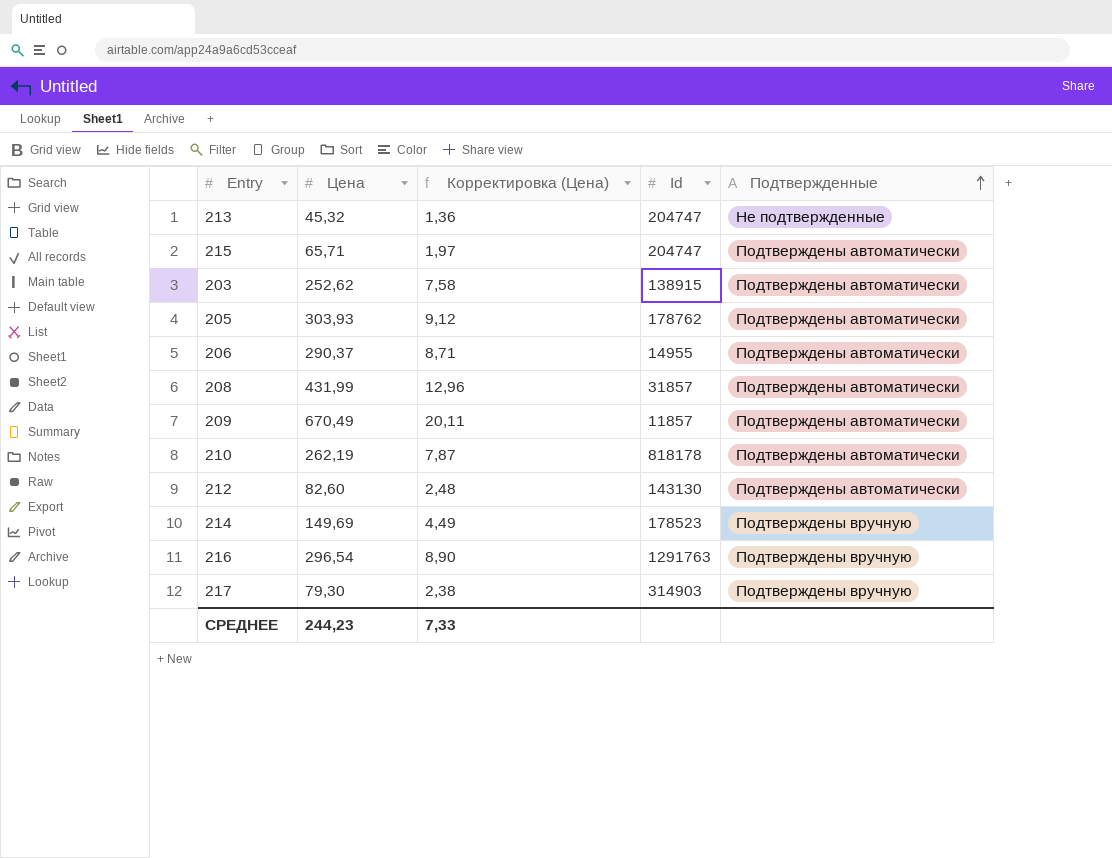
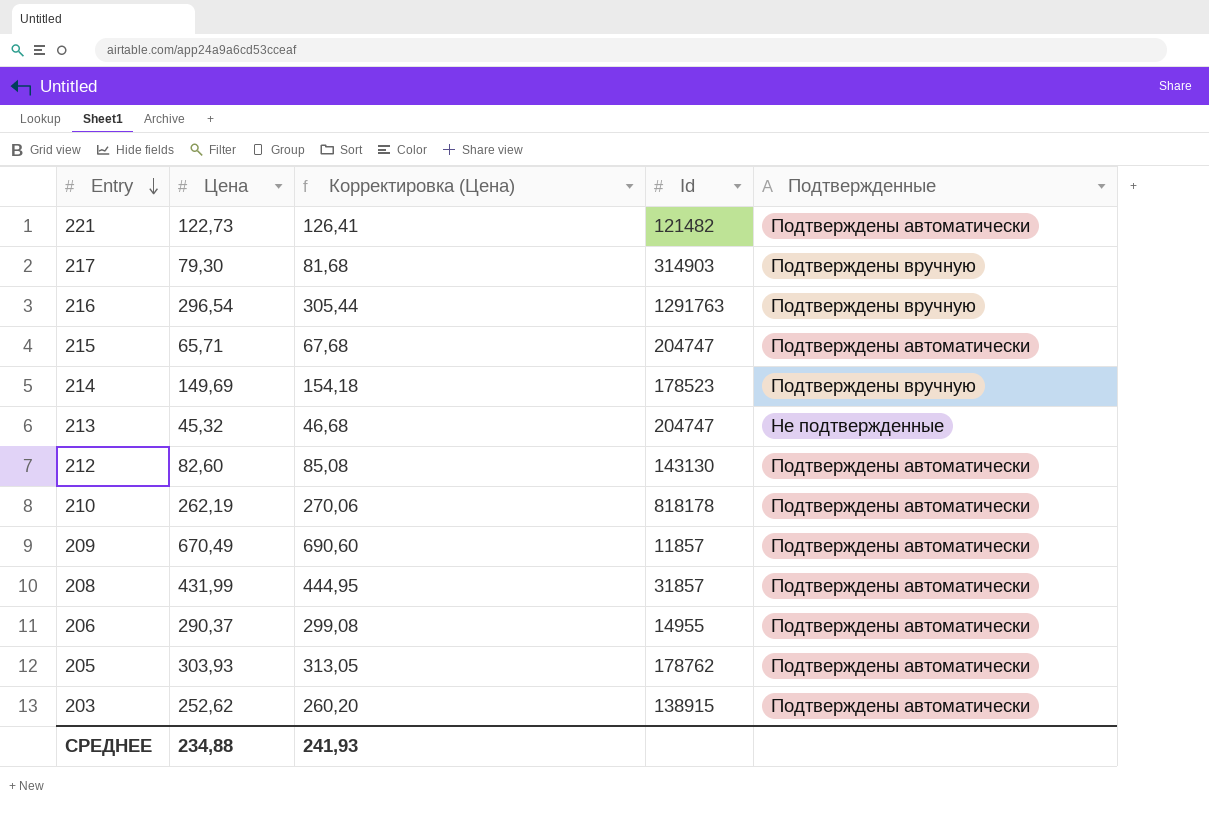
row order: Подтвержденные ascending -> Entry descending
column Корректировка (Цена) | formula: [Цена] * 0,03 -> [Цена] * 1,03
row 221: none -> 122,73 | 126,41 | 121482 | Подтверждены автоматически
СРЕДНЕЕ | Цена: 244,23 -> 234,88
СРЕДНЕЕ | Корректировка (Цена): 7,33 -> 241,93

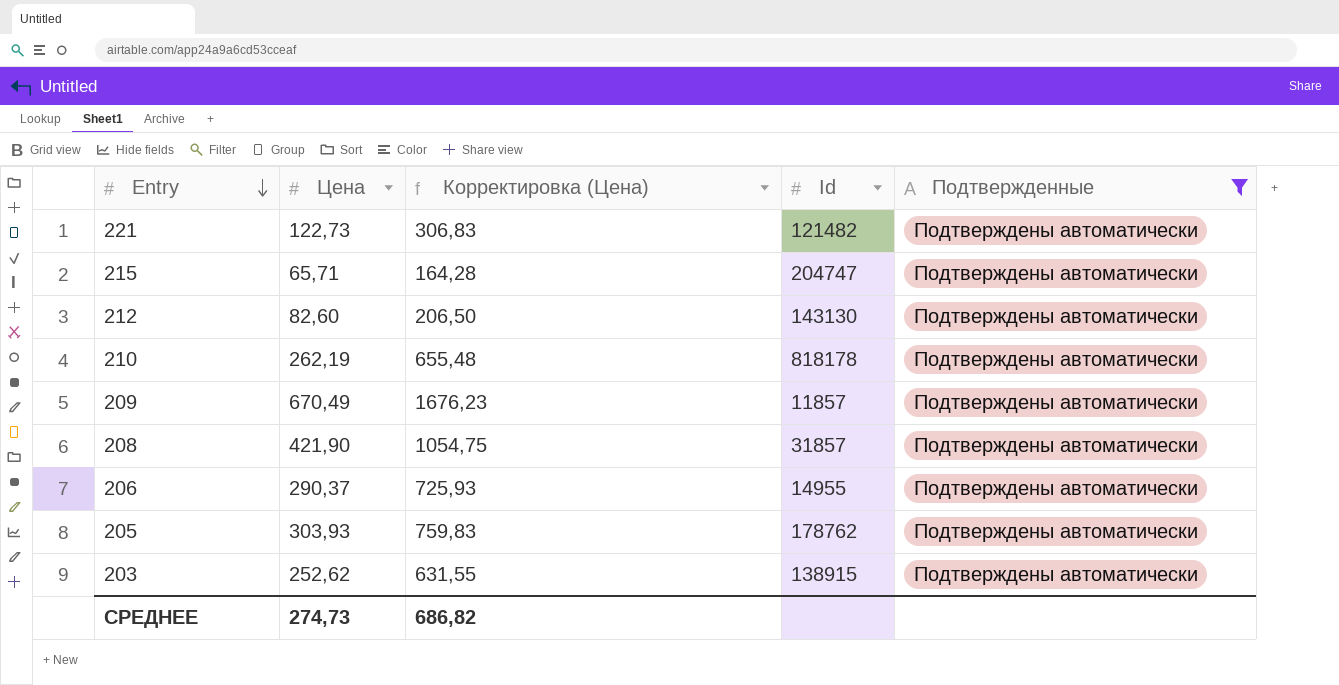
filter: none -> Подтвержденные = Подтверждены автоматически
column Корректировка (Цена) | formula: [Цена] * 1,03 -> [Цена] * 2,5
208 | Цена: 431,99 -> 421,90
СРЕДНЕЕ | Цена: 234,88 -> 274,73
СРЕДНЕЕ | Корректировка (Цена): 241,93 -> 686,82

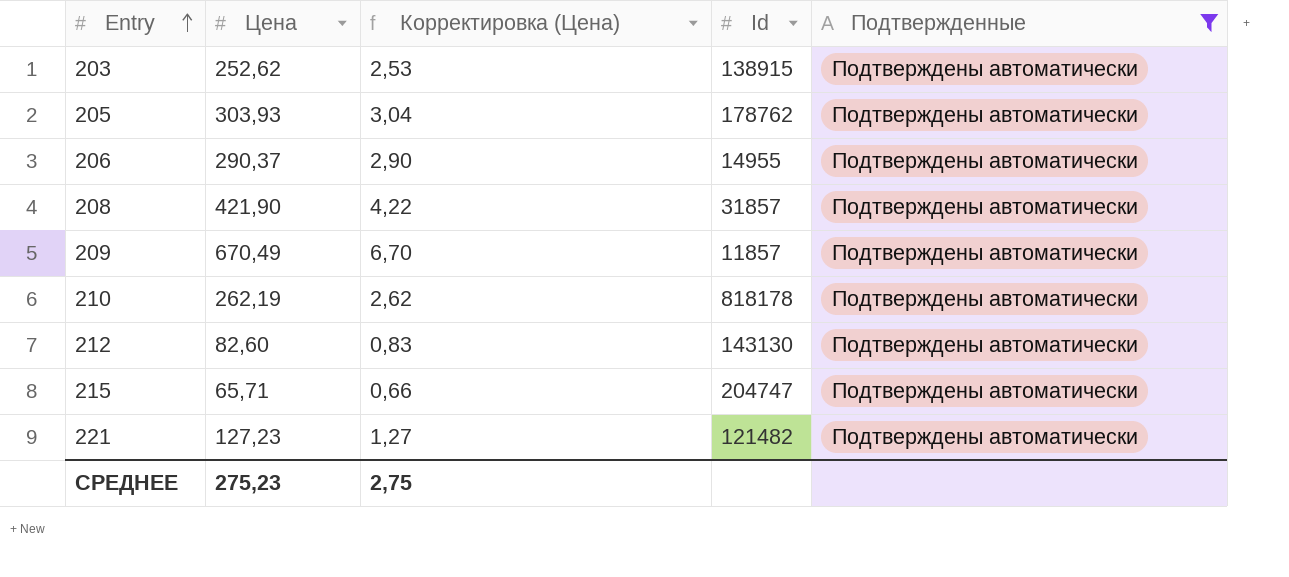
row order: Entry descending -> Entry ascending
column Корректировка (Цена) | formula: [Цена] * 2,5 -> [Цена] * 0,01
221 | Цена: 122,73 -> 127,23
СРЕДНЕЕ | Цена: 274,73 -> 275,23
СРЕДНЕЕ | Корректировка (Цена): 686,82 -> 2,75

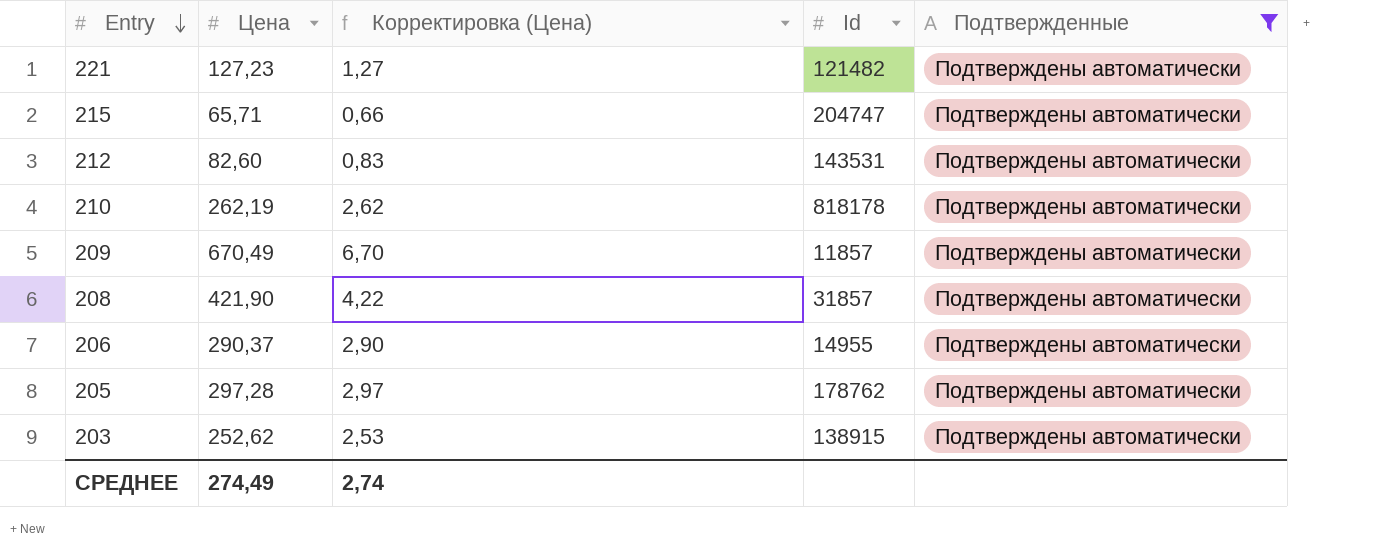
row order: Entry ascending -> Entry descending
212 | Id: 143130 -> 143531
205 | Цена: 303,93 -> 297,28
205 | Корректировка (Цена): 3,04 -> 2,97
СРЕДНЕЕ | Цена: 275,23 -> 274,49
СРЕДНЕЕ | Корректировка (Цена): 2,75 -> 2,74

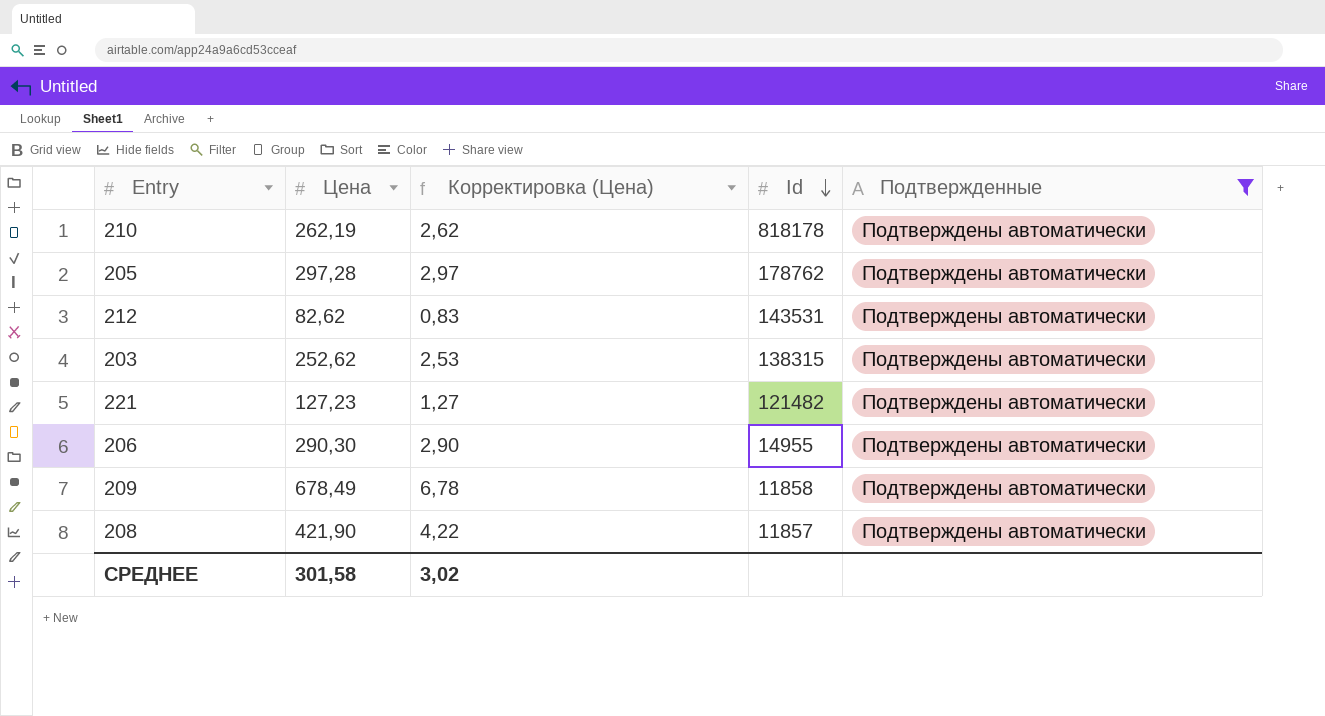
row order: Entry descending -> Id descending
row 215: 65,71 | 0,66 | 204747 | Подтверждены автоматически -> none
212 | Цена: 82,60 -> 82,62
203 | Id: 138915 -> 138315
206 | Цена: 290,37 -> 290,30
209 | Цена: 670,49 -> 678,49
209 | Корректировка (Цена): 6,70 -> 6,78
209 | Id: 11857 -> 11858
208 | Id: 31857 -> 11857
СРЕДНЕЕ | Цена: 274,49 -> 301,58
СРЕДНЕЕ | Корректировка (Цена): 2,74 -> 3,02

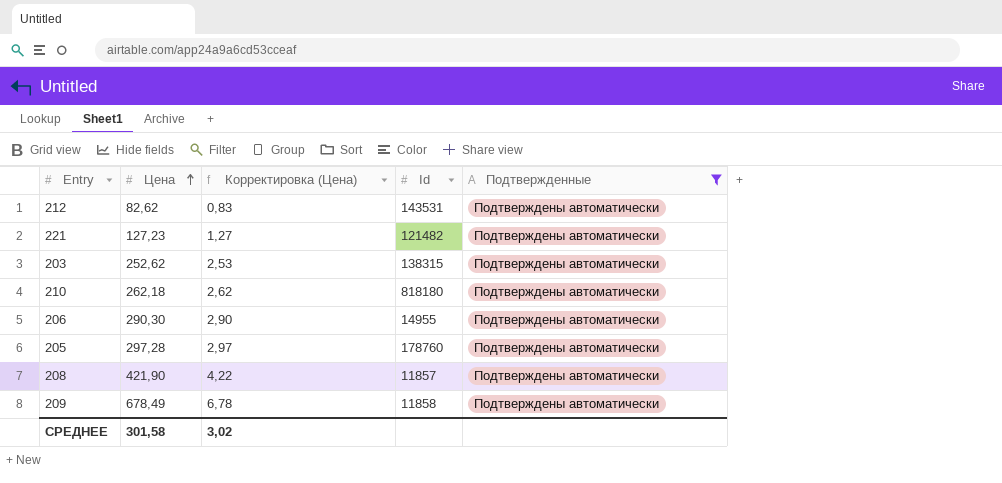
row order: Id descending -> Цена ascending
210 | Цена: 262,19 -> 262,18
210 | Id: 818178 -> 818180
205 | Id: 178762 -> 178760

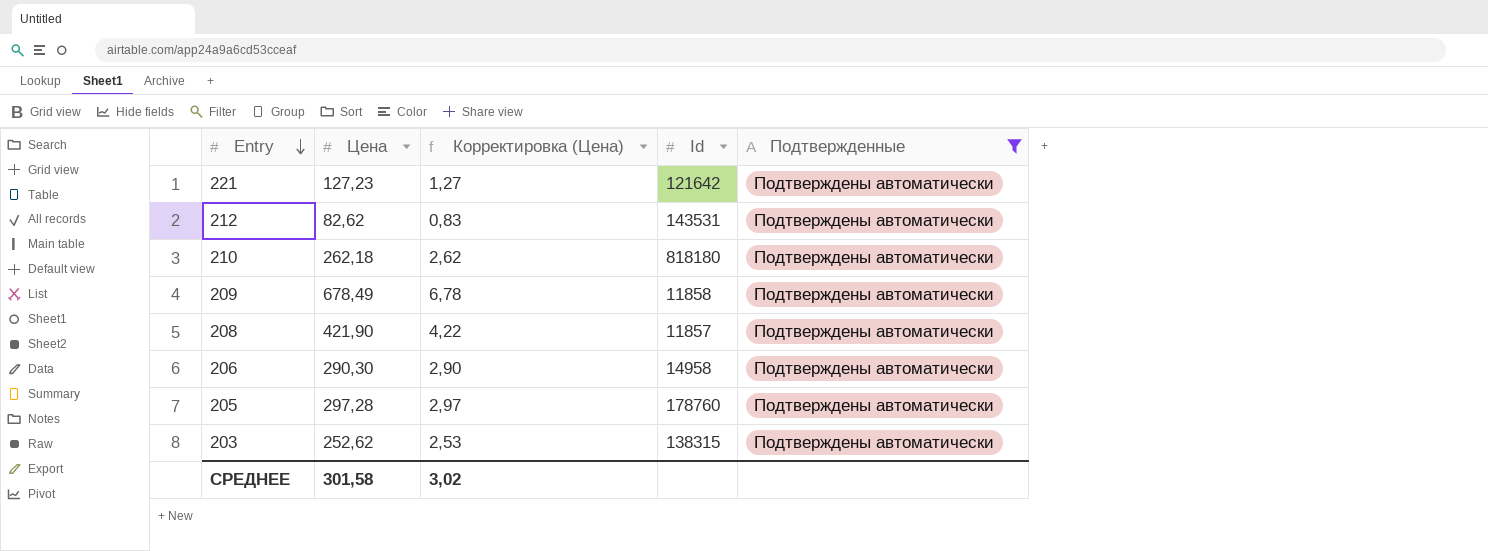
row order: Цена ascending -> Entry descending
221 | Id: 121482 -> 121642
206 | Id: 14955 -> 14958

